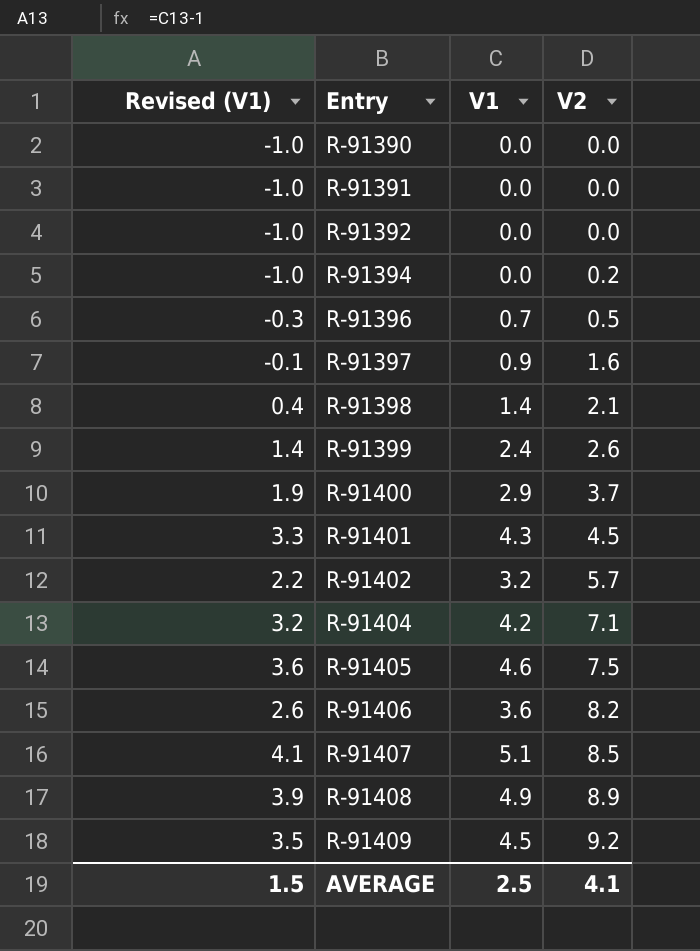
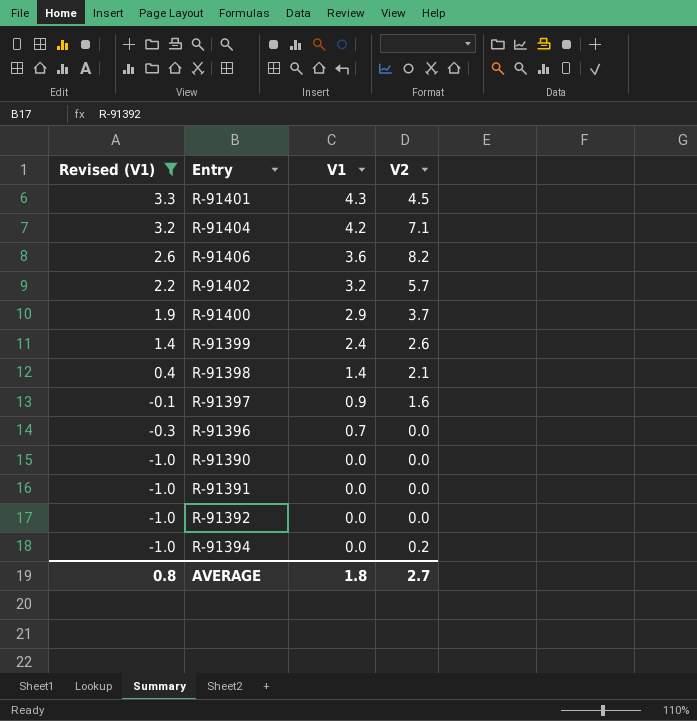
filter: none -> Revised (V1) <= 3.3
row order: Entry ascending -> Revised (V1) descending
R-91396 | V2: 0.5 -> 0.0
AVERAGE | Revised (V1): 1.5 -> 0.8
AVERAGE | V1: 2.5 -> 1.8
AVERAGE | V2: 4.1 -> 2.7

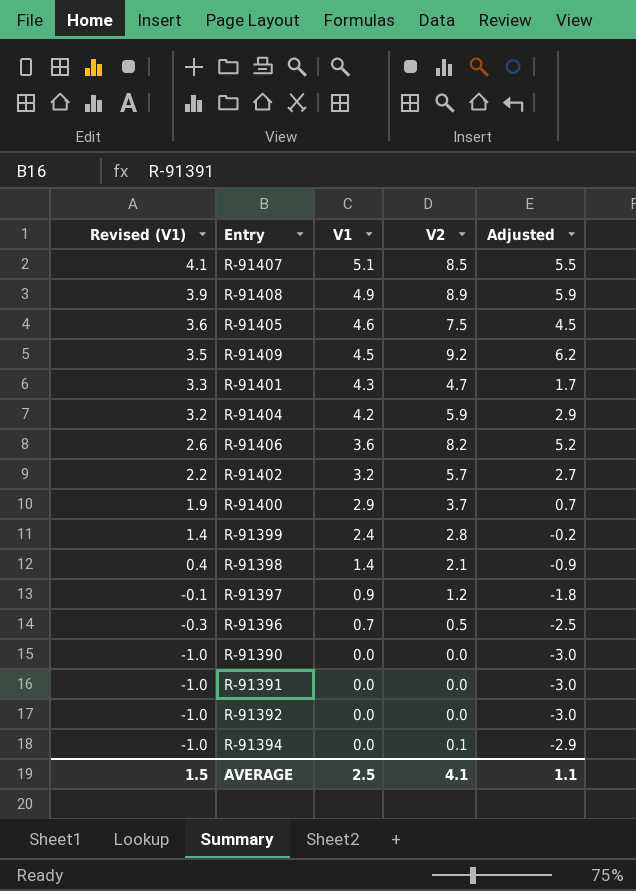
filter: Revised (V1) <= 3.3 -> none
column Adjusted | formula: none -> [V2] - 3
R-91401 | V2: 4.5 -> 4.7
R-91404 | V2: 7.1 -> 5.9
R-91399 | V2: 2.6 -> 2.8
R-91397 | V2: 1.6 -> 1.2
R-91396 | V2: 0.0 -> 0.5
R-91394 | V2: 0.2 -> 0.1
AVERAGE | Revised (V1): 0.8 -> 1.5
AVERAGE | V1: 1.8 -> 2.5
AVERAGE | V2: 2.7 -> 4.1

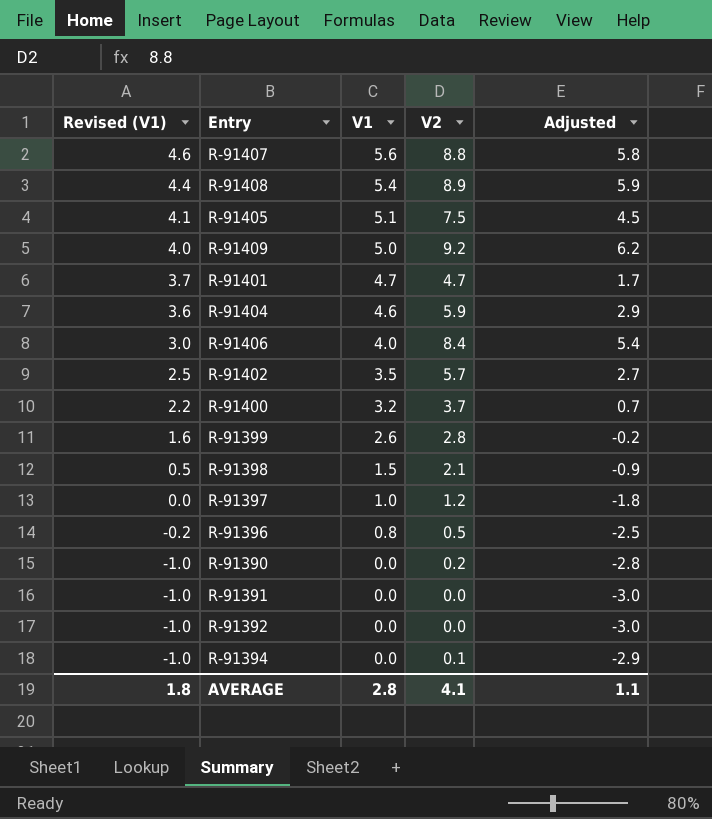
R-91407 | Revised (V1): 4.1 -> 4.6
R-91407 | V1: 5.1 -> 5.6
R-91407 | V2: 8.5 -> 8.8
R-91407 | Adjusted: 5.5 -> 5.8
R-91408 | Revised (V1): 3.9 -> 4.4
R-91408 | V1: 4.9 -> 5.4
R-91405 | Revised (V1): 3.6 -> 4.1
R-91405 | V1: 4.6 -> 5.1
R-91409 | Revised (V1): 3.5 -> 4.0
R-91409 | V1: 4.5 -> 5.0
R-91401 | Revised (V1): 3.3 -> 3.7
R-91401 | V1: 4.3 -> 4.7
R-91404 | Revised (V1): 3.2 -> 3.6
R-91404 | V1: 4.2 -> 4.6
R-91406 | Revised (V1): 2.6 -> 3.0
R-91406 | V1: 3.6 -> 4.0
R-91406 | V2: 8.2 -> 8.4
R-91406 | Adjusted: 5.2 -> 5.4
R-91402 | Revised (V1): 2.2 -> 2.5
R-91402 | V1: 3.2 -> 3.5
R-91400 | Revised (V1): 1.9 -> 2.2
R-91400 | V1: 2.9 -> 3.2
R-91399 | Revised (V1): 1.4 -> 1.6
R-91399 | V1: 2.4 -> 2.6
R-91398 | Revised (V1): 0.4 -> 0.5
R-91398 | V1: 1.4 -> 1.5
R-91397 | Revised (V1): -0.1 -> 0.0
R-91397 | V1: 0.9 -> 1.0
R-91396 | Revised (V1): -0.3 -> -0.2
R-91396 | V1: 0.7 -> 0.8
R-91390 | V2: 0.0 -> 0.2
R-91390 | Adjusted: -3.0 -> -2.8
AVERAGE | Revised (V1): 1.5 -> 1.8
AVERAGE | V1: 2.5 -> 2.8

